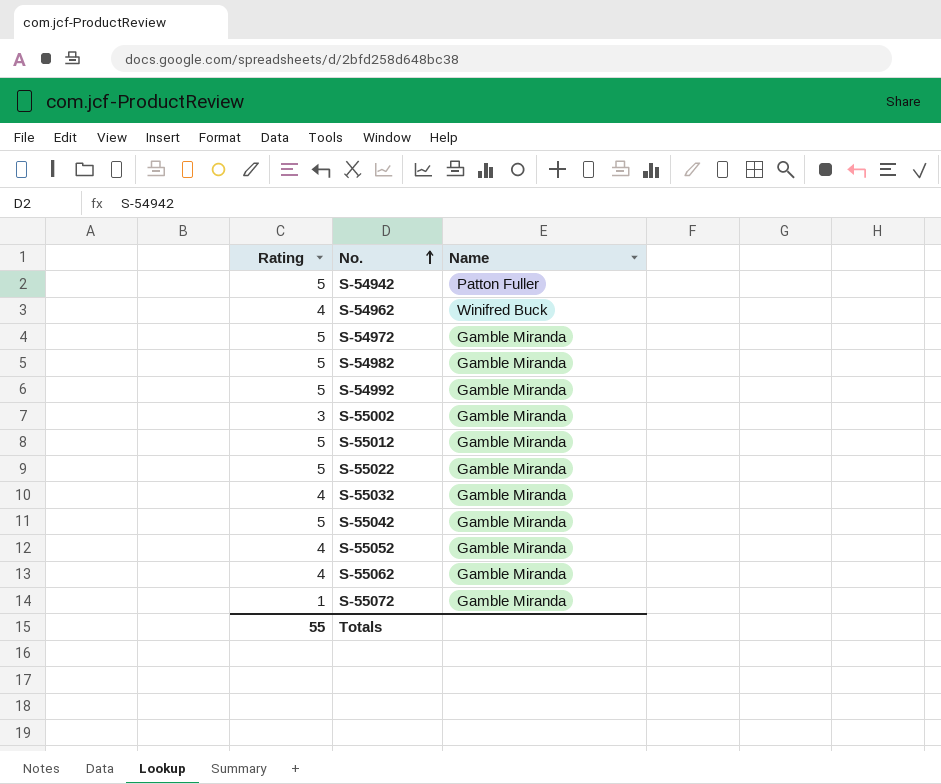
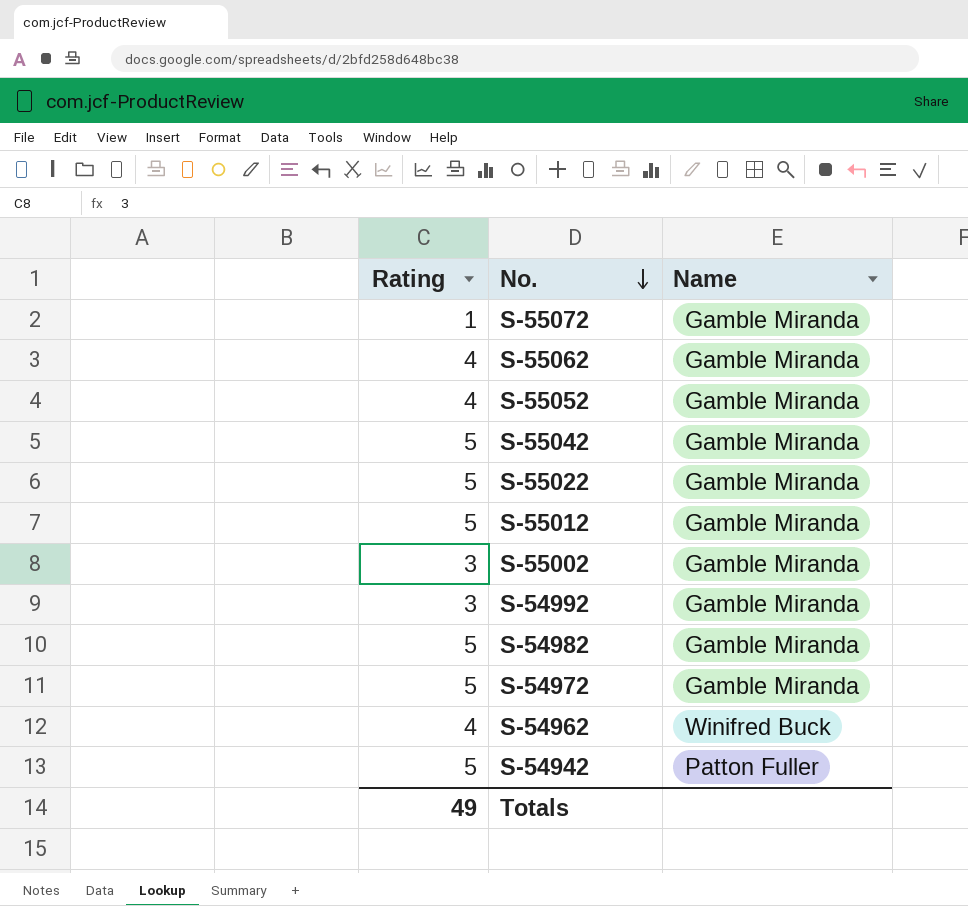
row order: No. ascending -> No. descending
row S-55032: 4 | Gamble Miranda -> none
S-54992 | Rating: 5 -> 3
Totals | Rating: 55 -> 49

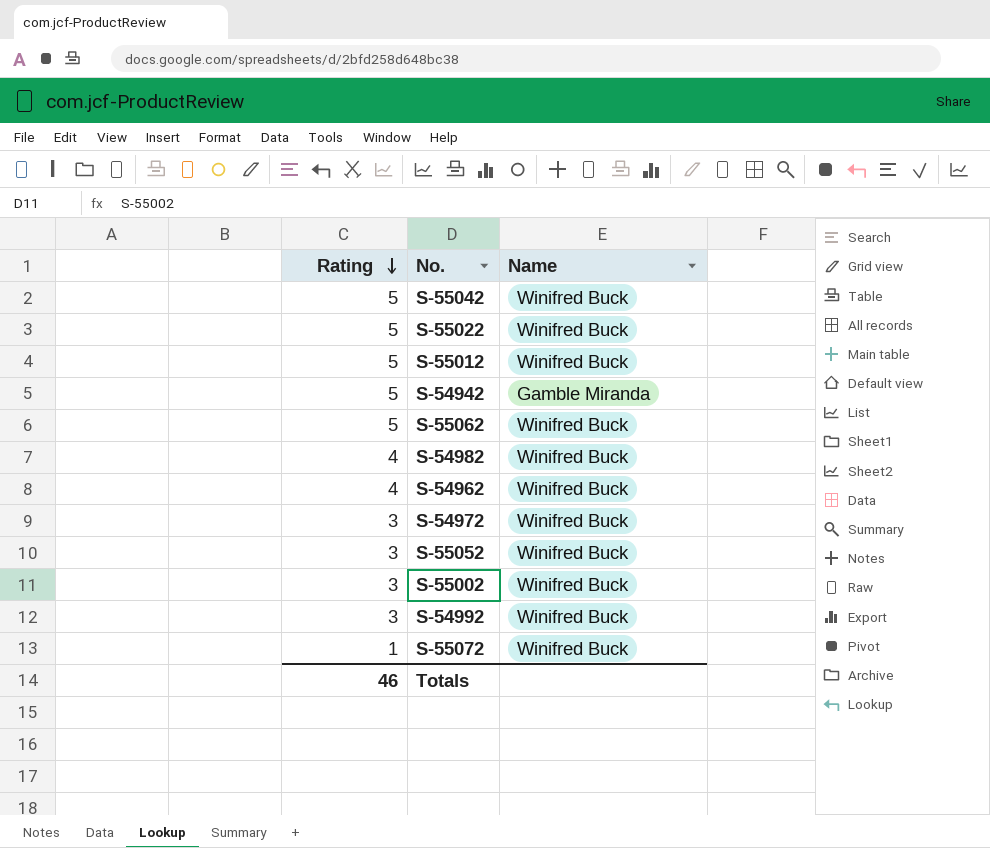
row order: No. descending -> Rating descending
S-55042 | Name: Gamble Miranda -> Winifred Buck
S-55022 | Name: Gamble Miranda -> Winifred Buck
S-55012 | Name: Gamble Miranda -> Winifred Buck
S-54942 | Name: Patton Fuller -> Gamble Miranda
S-55062 | Rating: 4 -> 5
S-55062 | Name: Gamble Miranda -> Winifred Buck
S-54982 | Rating: 5 -> 4
S-54982 | Name: Gamble Miranda -> Winifred Buck
S-54972 | Rating: 5 -> 3
S-54972 | Name: Gamble Miranda -> Winifred Buck
S-55052 | Rating: 4 -> 3
S-55052 | Name: Gamble Miranda -> Winifred Buck
S-55002 | Name: Gamble Miranda -> Winifred Buck
S-54992 | Name: Gamble Miranda -> Winifred Buck
S-55072 | Name: Gamble Miranda -> Winifred Buck
Totals | Rating: 49 -> 46

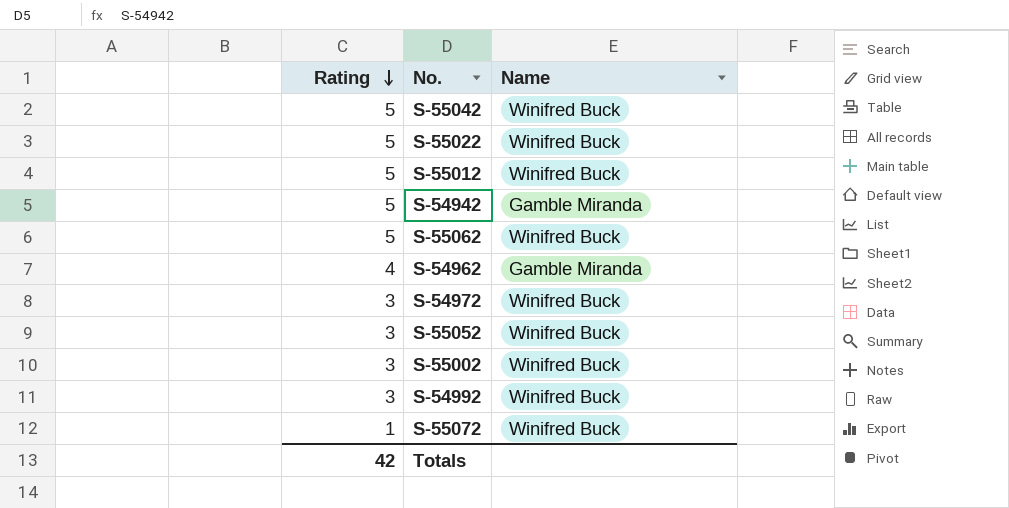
row S-54982: 4 | Winifred Buck -> none
S-54962 | Name: Winifred Buck -> Gamble Miranda
Totals | Rating: 46 -> 42

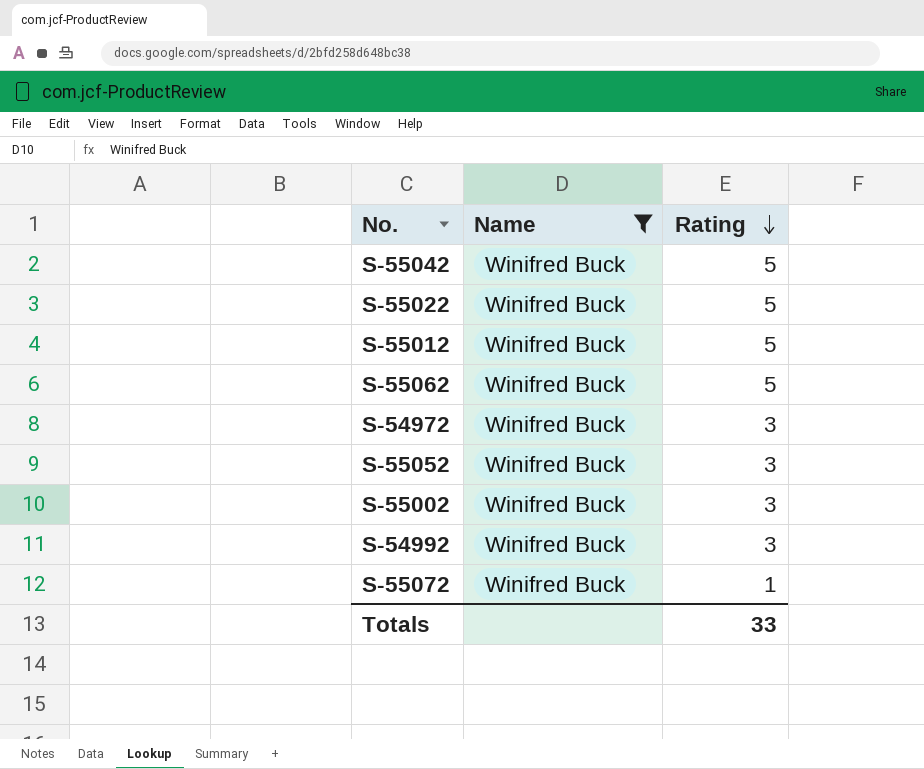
filter: none -> Name = Winifred Buck
column Rating | position: 1 -> 3
Totals | Rating: 42 -> 33

